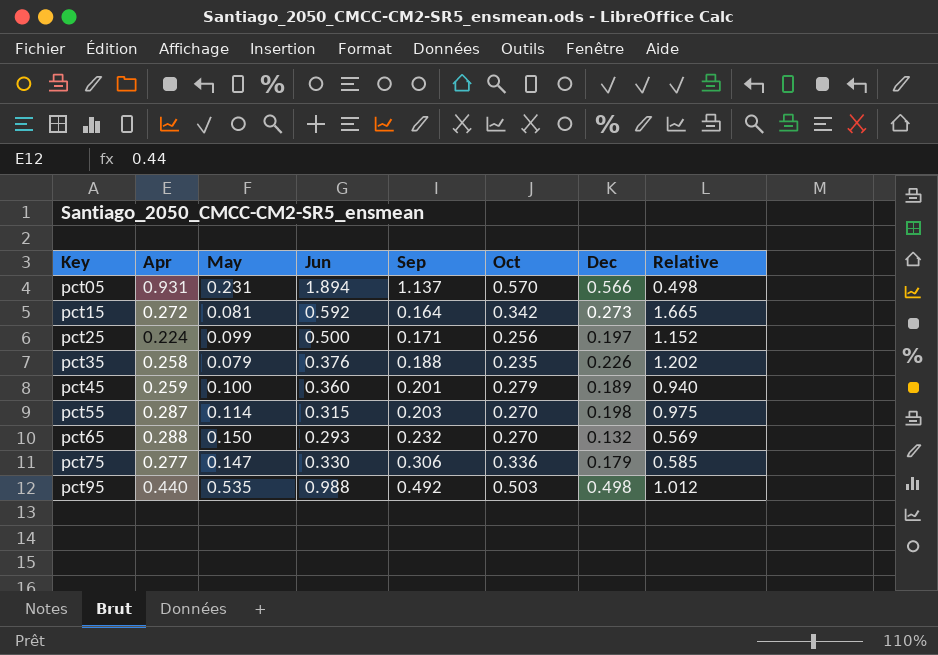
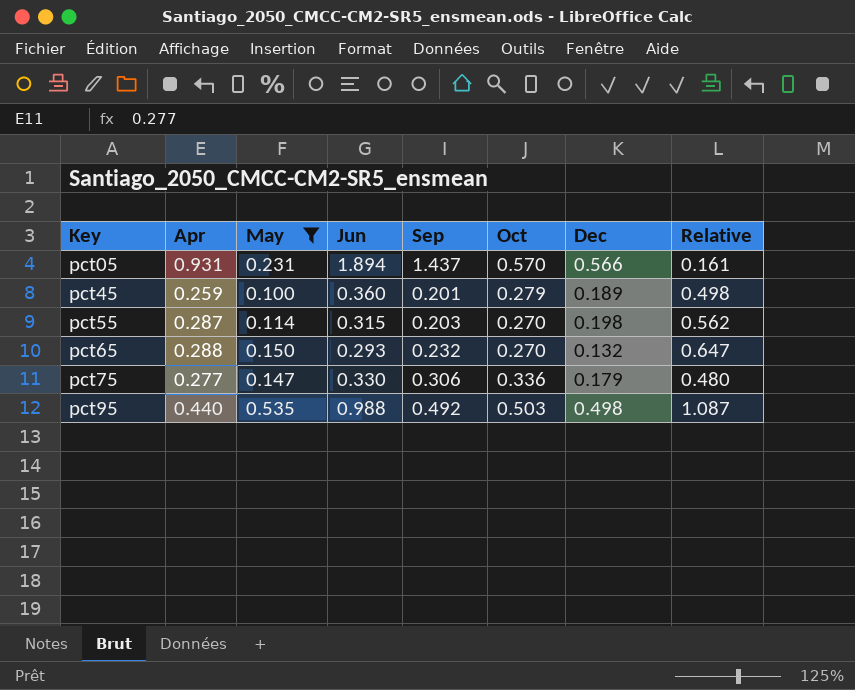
filter: none -> May >= 0.100
column Relative | formula: [Dec] / [Sep] -> [May] / [Sep]
pct05 | Sep: 1.137 -> 1.437

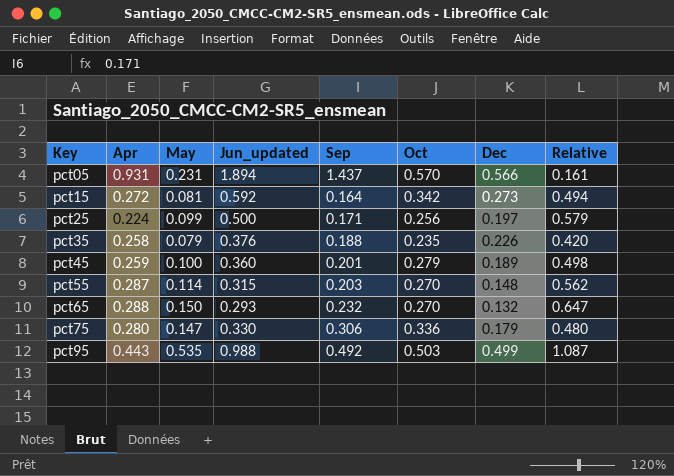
filter: May >= 0.100 -> none
column name: Jun -> Jun_updated
pct55 | Dec: 0.198 -> 0.148
pct75 | Apr: 0.277 -> 0.280
pct95 | Apr: 0.440 -> 0.443
pct95 | Dec: 0.498 -> 0.499

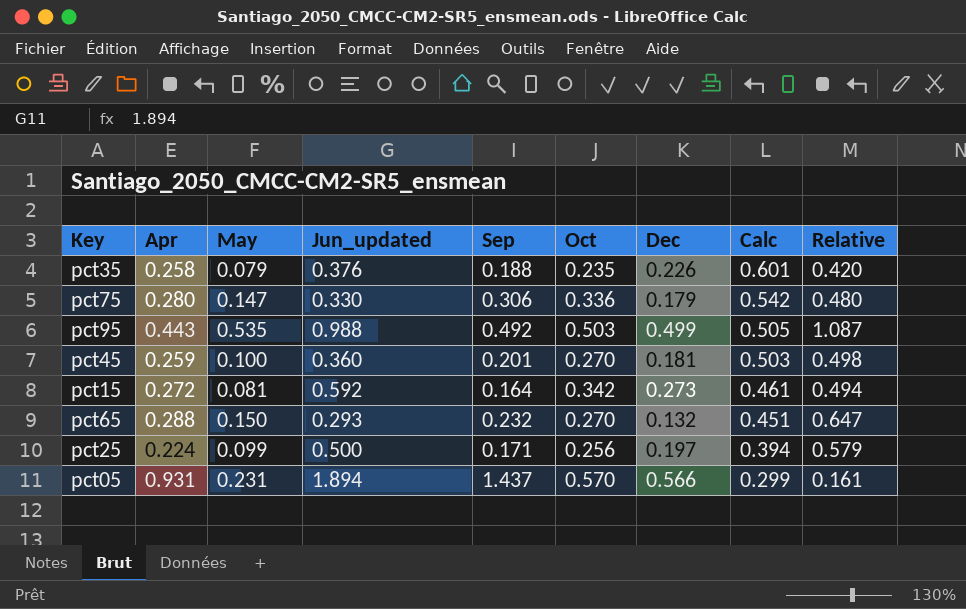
row order: Key ascending -> Calc descending
column Calc | formula: none -> [Dec] / [Jun_updated]
row pct55: 0.287 | 0.114 | 0.315 | 0.203 | 0.270 | 0.148 | 0.562 -> none
pct45 | Oct: 0.279 -> 0.270
pct45 | Dec: 0.189 -> 0.181

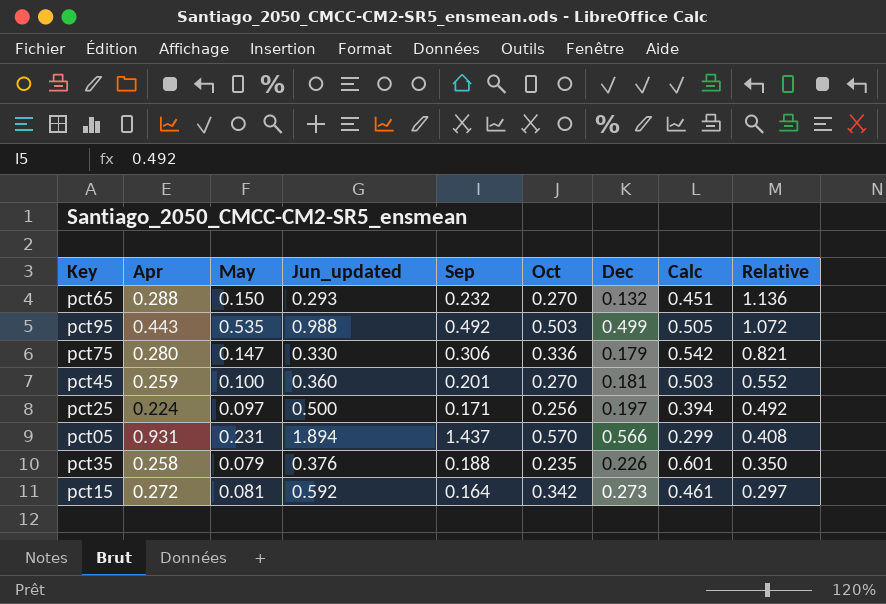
row order: Calc descending -> Relative descending
column Relative | formula: [May] / [Sep] -> [May] / [Dec]
pct25 | May: 0.099 -> 0.097

